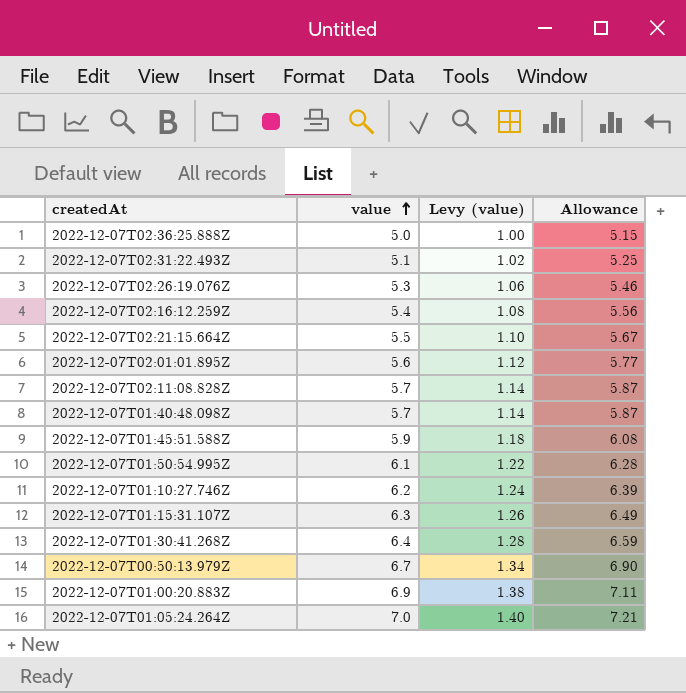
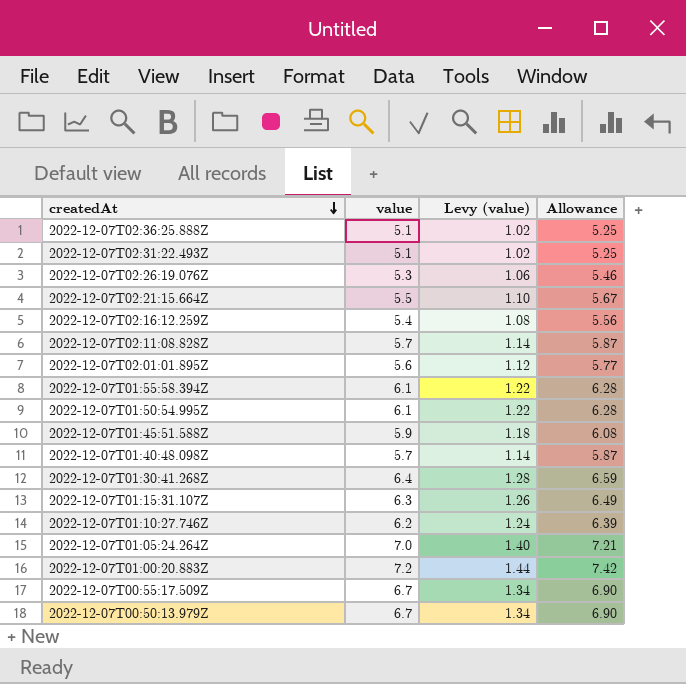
row order: value ascending -> createdAt descending
2022-12-07T02:36:25.888Z | value: 5.0 -> 5.1
2022-12-07T02:36:25.888Z | Levy (value): 1.00 -> 1.02
2022-12-07T02:36:25.888Z | Allowance: 5.15 -> 5.25
row 2022-12-07T01:55:58.394Z: none -> 6.1 | 1.22 | 6.28
2022-12-07T01:00:20.883Z | value: 6.9 -> 7.2
2022-12-07T01:00:20.883Z | Levy (value): 1.38 -> 1.44
2022-12-07T01:00:20.883Z | Allowance: 7.11 -> 7.42
row 2022-12-07T00:55:17.509Z: none -> 6.7 | 1.34 | 6.90

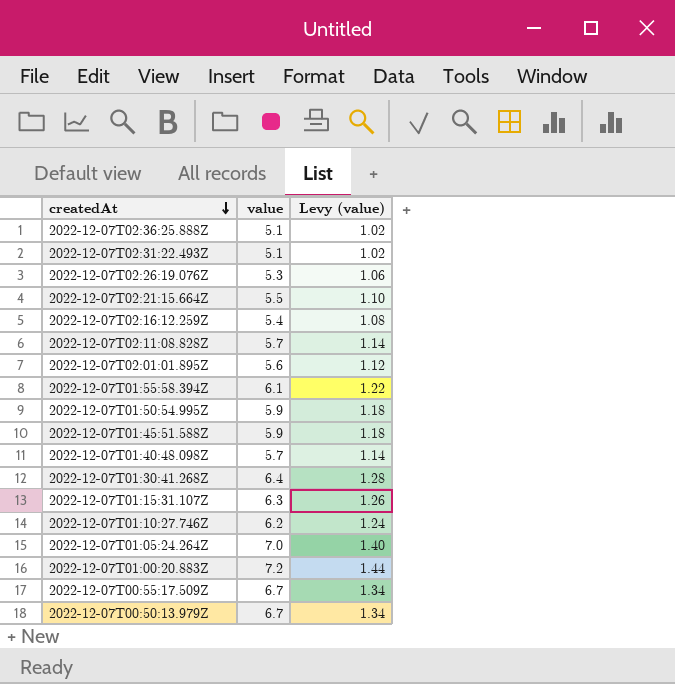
column Allowance | formula: [value] * 1.03 -> none
2022-12-07T01:50:54.995Z | value: 6.1 -> 5.9
2022-12-07T01:50:54.995Z | Levy (value): 1.22 -> 1.18

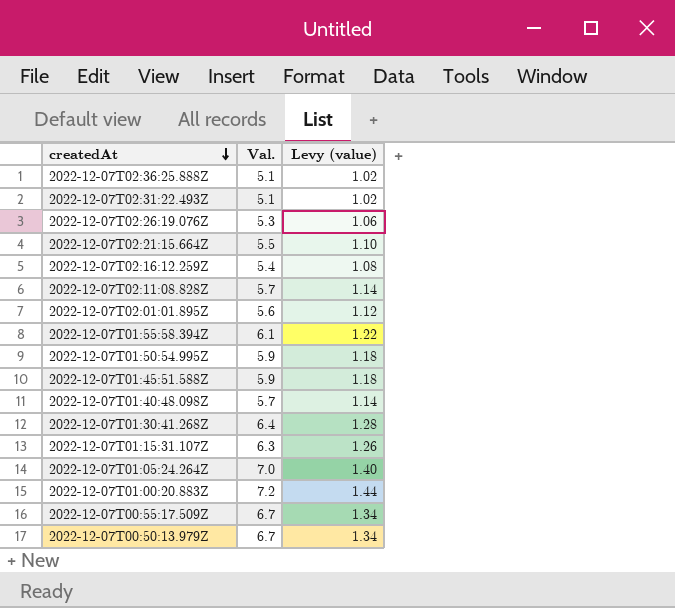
column name: value -> Val.
row 2022-12-07T01:10:27.746Z: 6.2 | 1.24 -> none

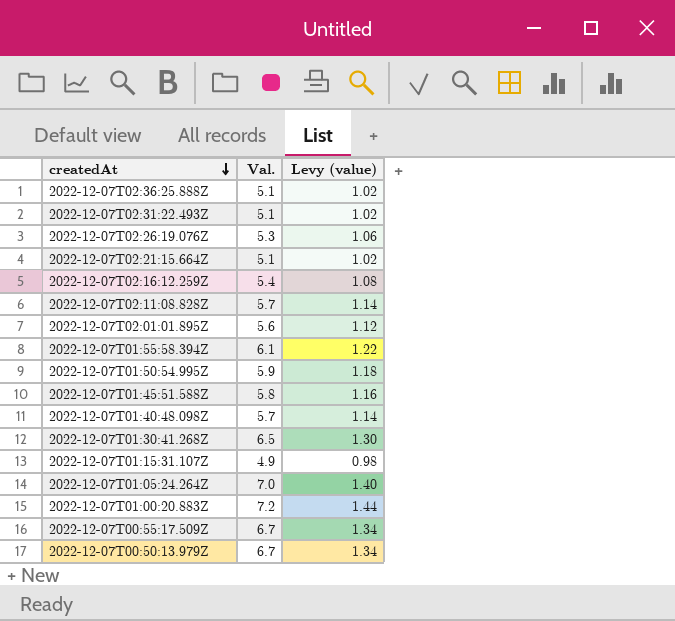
2022-12-07T02:21:15.664Z | Val.: 5.5 -> 5.1
2022-12-07T02:21:15.664Z | Levy (value): 1.10 -> 1.02
2022-12-07T01:45:51.588Z | Val.: 5.9 -> 5.8
2022-12-07T01:45:51.588Z | Levy (value): 1.18 -> 1.16
2022-12-07T01:30:41.268Z | Val.: 6.4 -> 6.5
2022-12-07T01:30:41.268Z | Levy (value): 1.28 -> 1.30
2022-12-07T01:15:31.107Z | Val.: 6.3 -> 4.9
2022-12-07T01:15:31.107Z | Levy (value): 1.26 -> 0.98

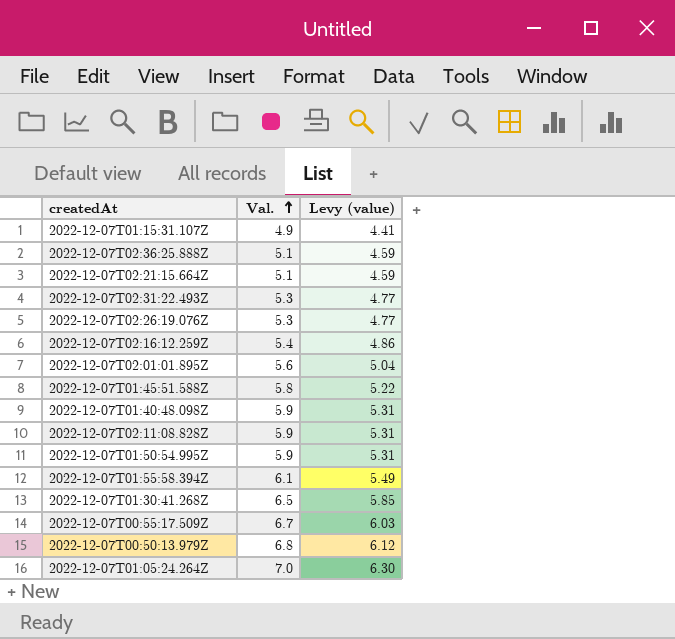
row order: createdAt descending -> Val. ascending
column Levy (value) | formula: [Val.] * 0.2 -> [Val.] * 0.9
row 2022-12-07T01:00:20.883Z: 7.2 | 1.44 -> none
2022-12-07T02:31:22.493Z | Val.: 5.1 -> 5.3
2022-12-07T01:40:48.098Z | Val.: 5.7 -> 5.9
2022-12-07T02:11:08.828Z | Val.: 5.7 -> 5.9
2022-12-07T00:50:13.979Z | Val.: 6.7 -> 6.8

